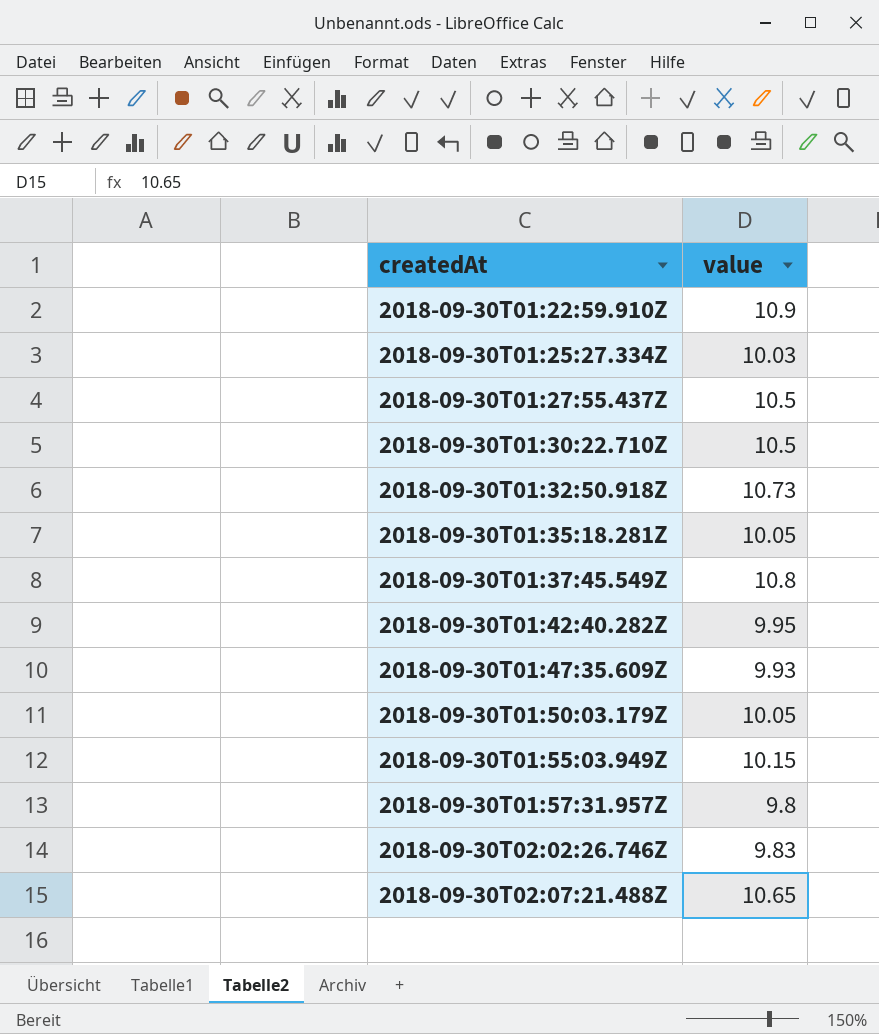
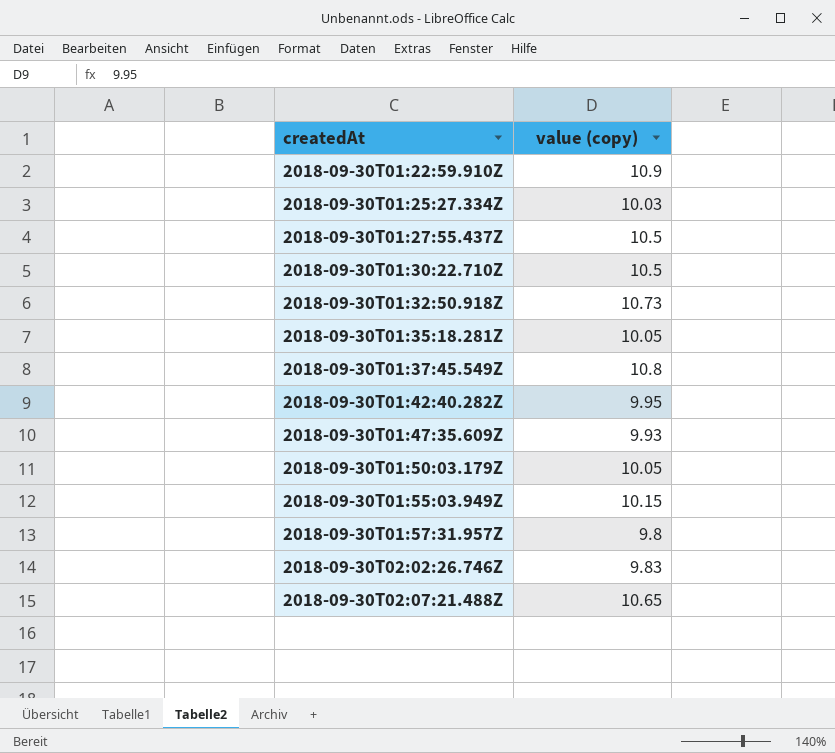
column name: value -> value (copy)

